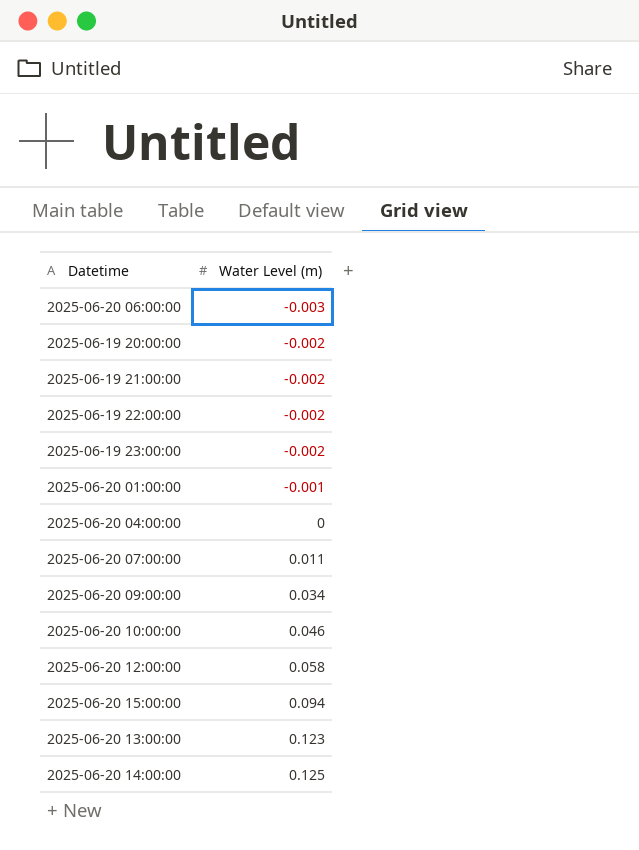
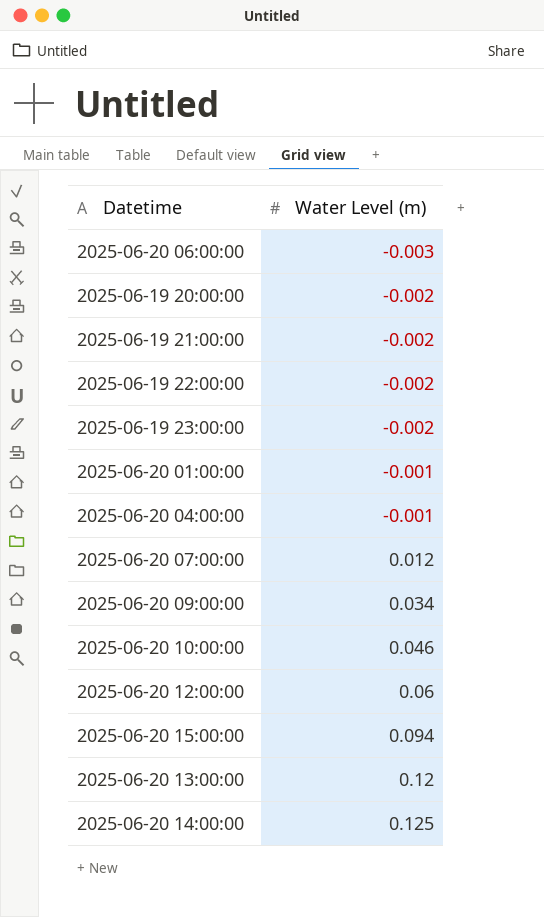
2025-06-20 04:00:00 | Water Level (m): 0 -> -0.001
2025-06-20 07:00:00 | Water Level (m): 0.011 -> 0.012
2025-06-20 12:00:00 | Water Level (m): 0.058 -> 0.06
2025-06-20 13:00:00 | Water Level (m): 0.123 -> 0.12

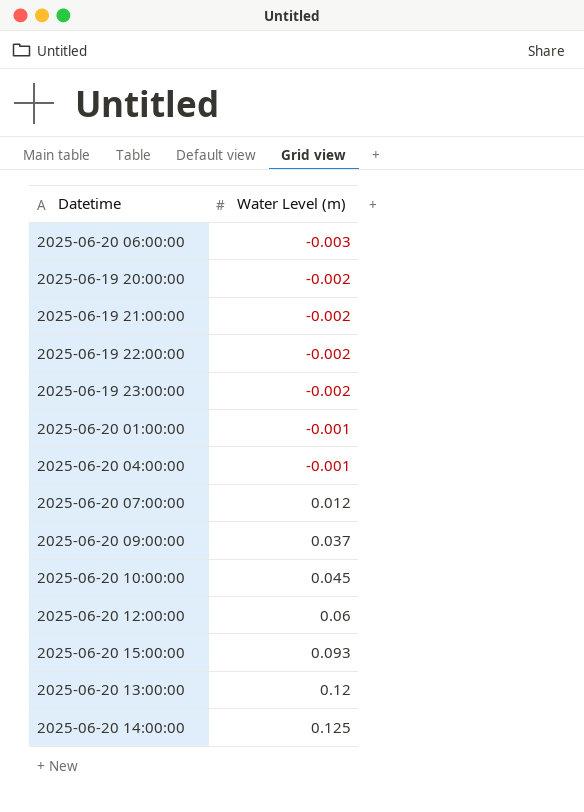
2025-06-20 09:00:00 | Water Level (m): 0.034 -> 0.037
2025-06-20 10:00:00 | Water Level (m): 0.046 -> 0.045
2025-06-20 15:00:00 | Water Level (m): 0.094 -> 0.093

